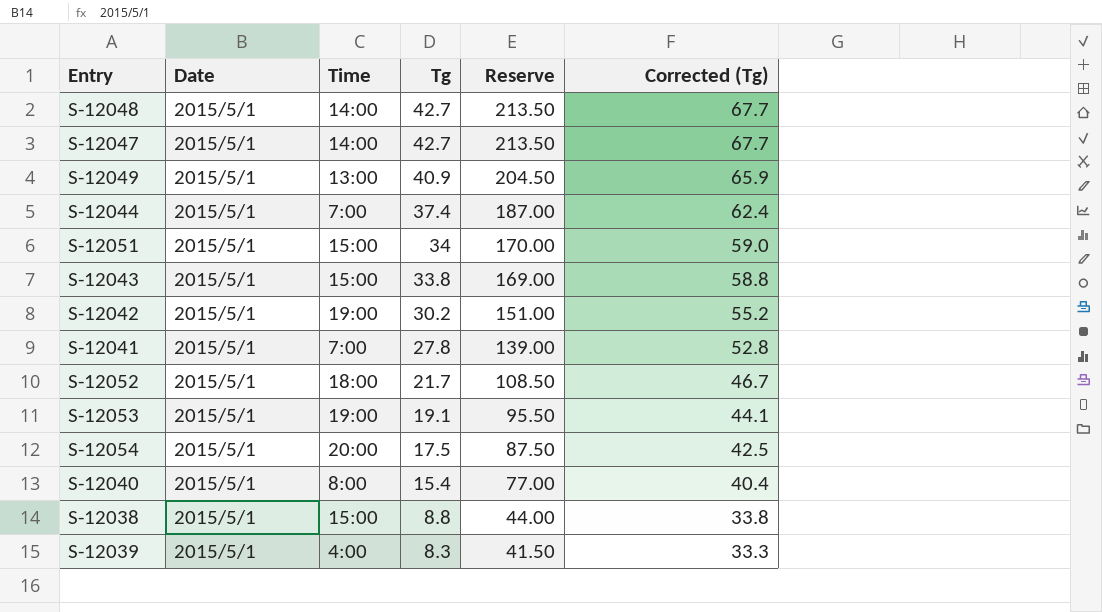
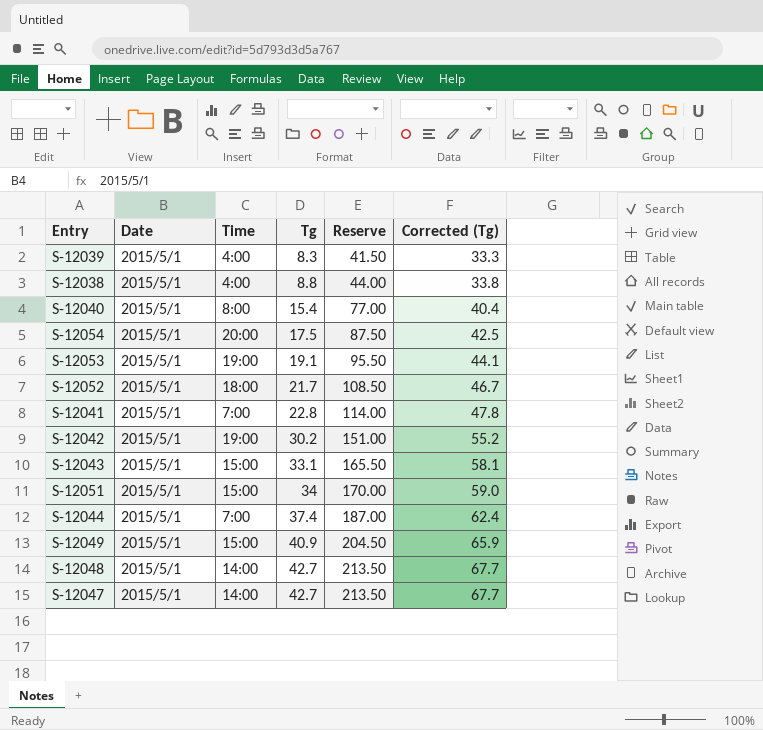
row order: Tg descending -> Tg ascending
S-12038 | Time: 15:00 -> 4:00
S-12041 | Tg: 27.8 -> 22.8
S-12041 | Reserve: 139.00 -> 114.00
S-12041 | Corrected (Tg): 52.8 -> 47.8
S-12043 | Tg: 33.8 -> 33.1
S-12043 | Reserve: 169.00 -> 165.50
S-12043 | Corrected (Tg): 58.8 -> 58.1
S-12049 | Time: 13:00 -> 15:00

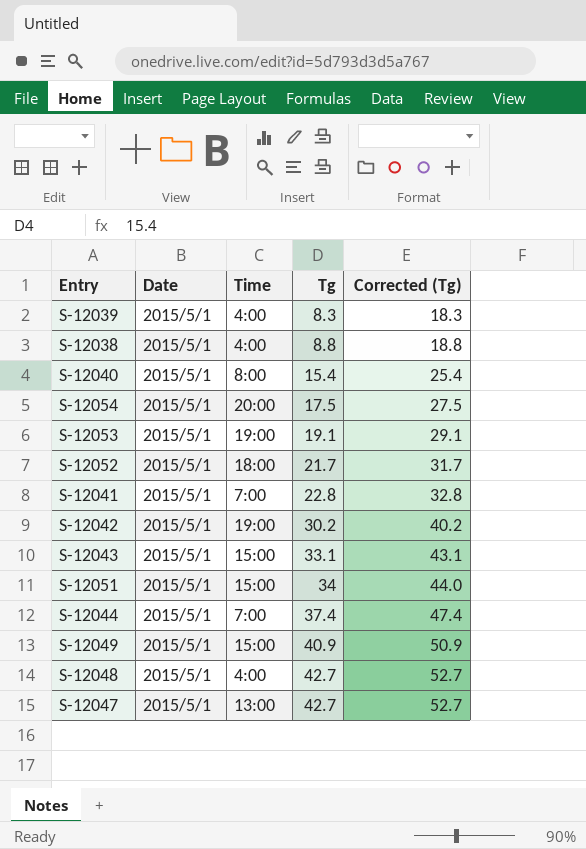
column Reserve | formula: [Tg] * 5 -> none
column Corrected (Tg) | formula: [Tg] + 25 -> [Tg] + 10
S-12048 | Time: 14:00 -> 4:00
S-12047 | Time: 14:00 -> 13:00

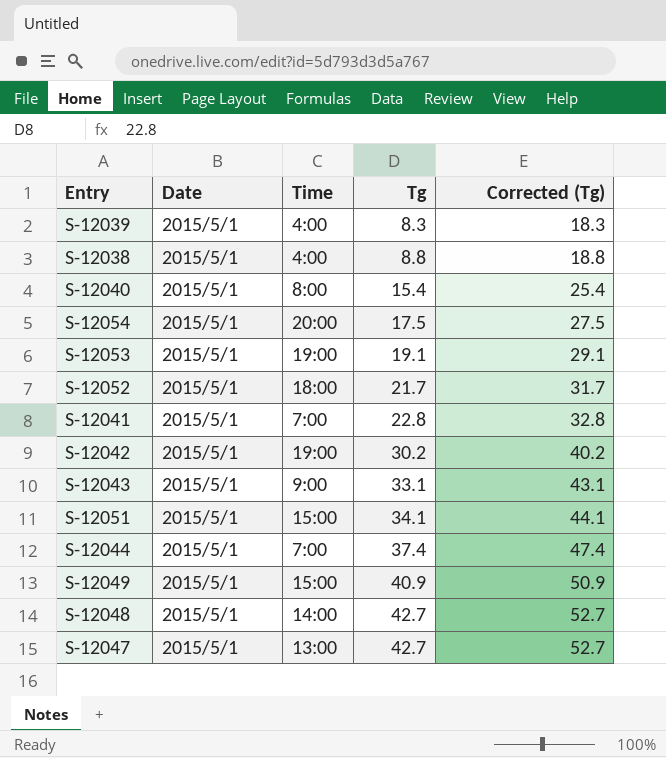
S-12043 | Time: 15:00 -> 9:00
S-12051 | Tg: 34 -> 34.1
S-12051 | Corrected (Tg): 44.0 -> 44.1
S-12048 | Time: 4:00 -> 14:00

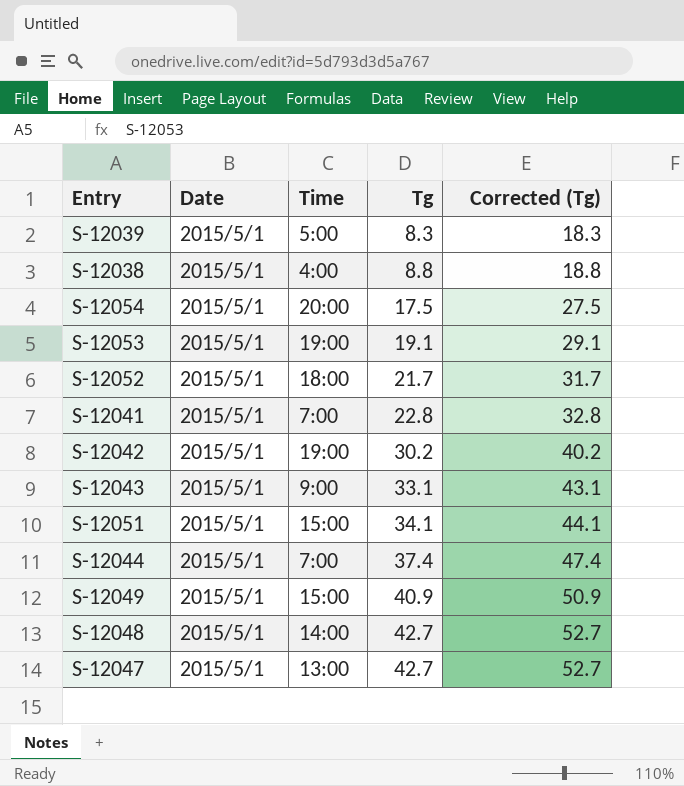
row S-12040: 2015/5/1 | 8:00 | 15.4 | 25.4 -> none
S-12039 | Time: 4:00 -> 5:00

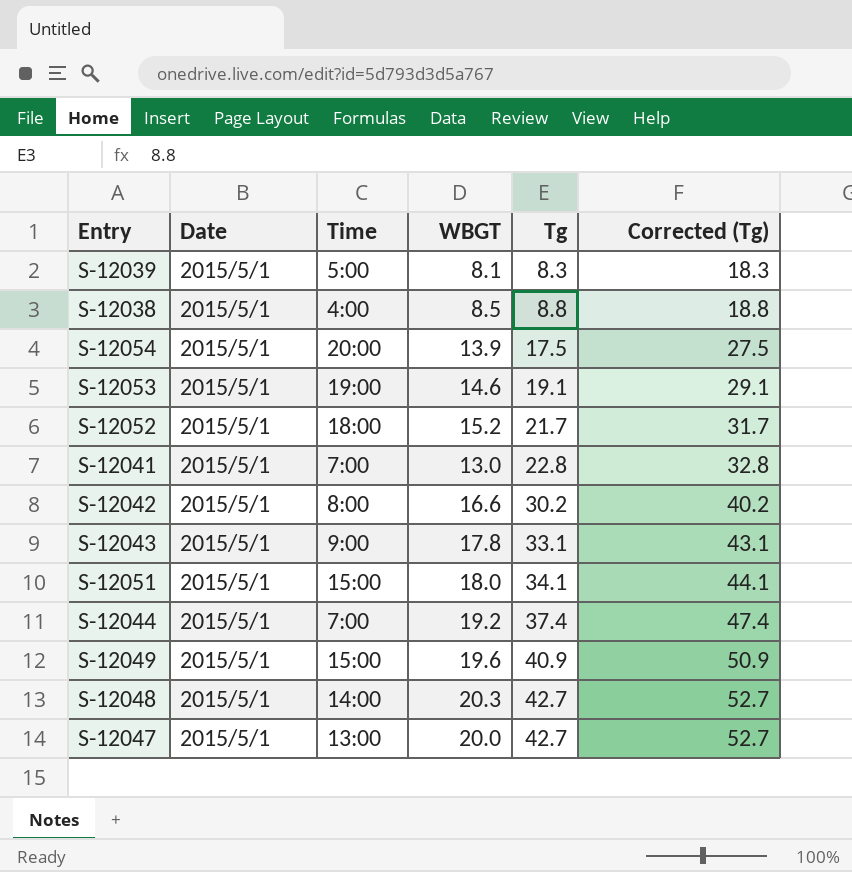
column WBGT | position: none -> 4
S-12042 | Time: 19:00 -> 8:00

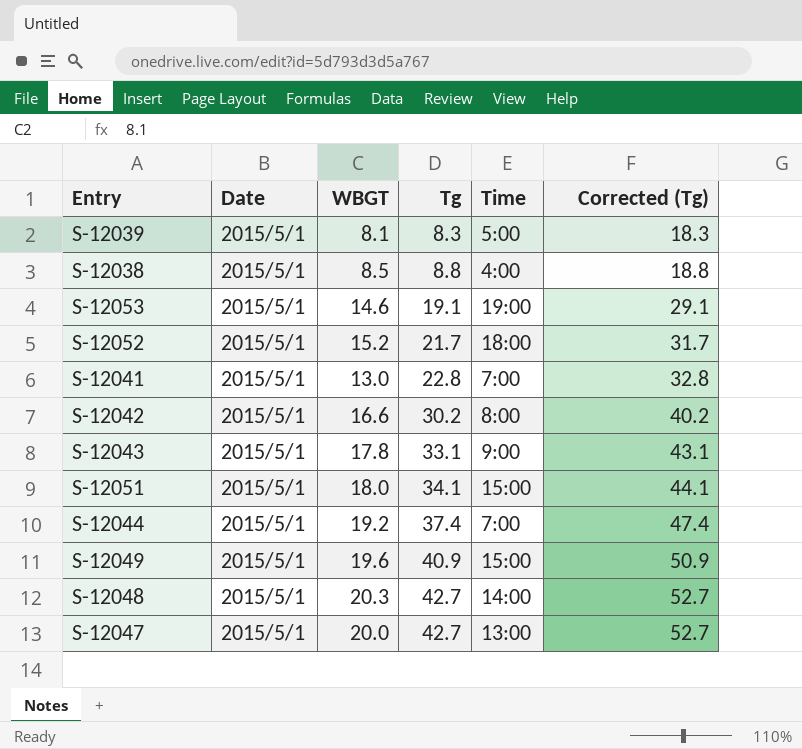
column Time | position: 3 -> 5
row S-12054: 2015/5/1 | 20:00 | 13.9 | 17.5 | 27.5 -> none

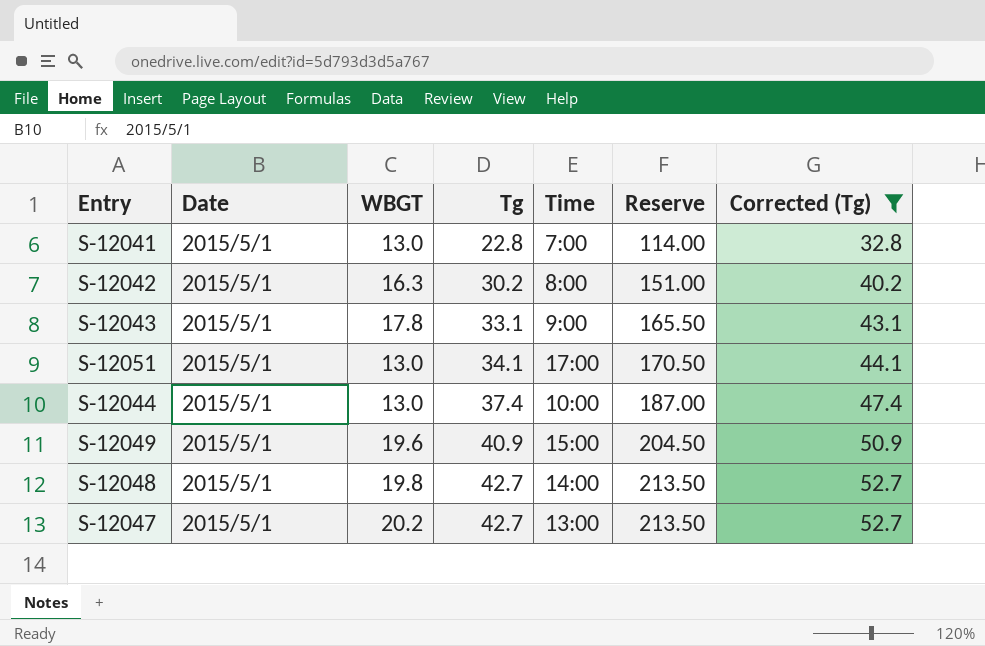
filter: none -> Corrected (Tg) >= 32.8
column Reserve | formula: none -> [Tg] * 5
S-12042 | WBGT: 16.6 -> 16.3
S-12051 | WBGT: 18.0 -> 13.0
S-12051 | Time: 15:00 -> 17:00
S-12044 | WBGT: 19.2 -> 13.0
S-12044 | Time: 7:00 -> 10:00
S-12048 | WBGT: 20.3 -> 19.8
S-12047 | WBGT: 20.0 -> 20.2

